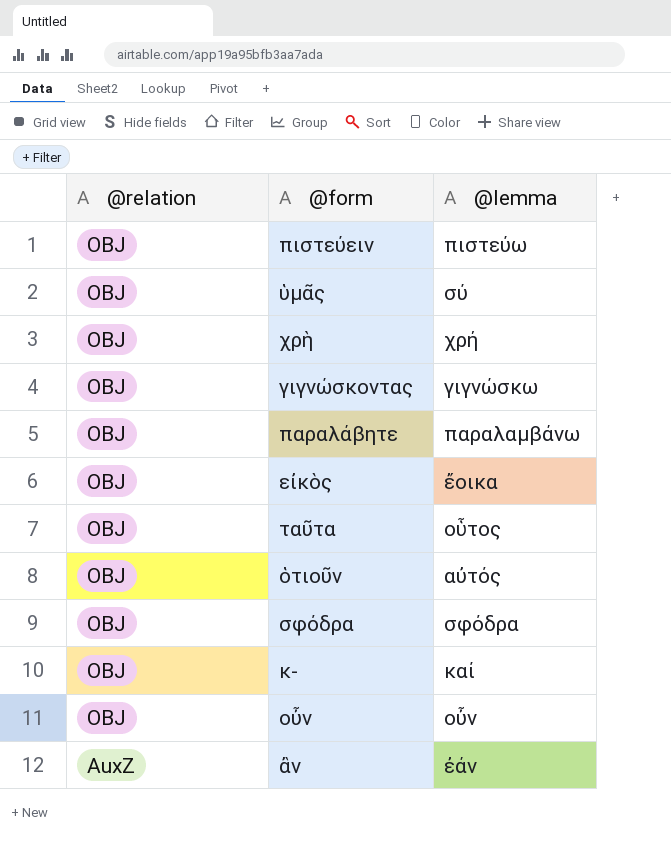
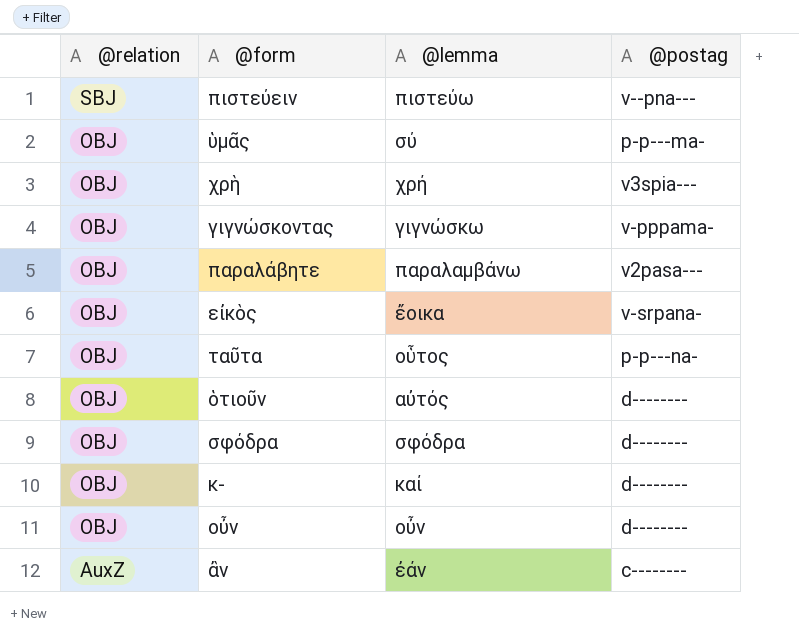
column @postag | position: none -> 4
πιστεύειν | @relation: OBJ -> SBJ

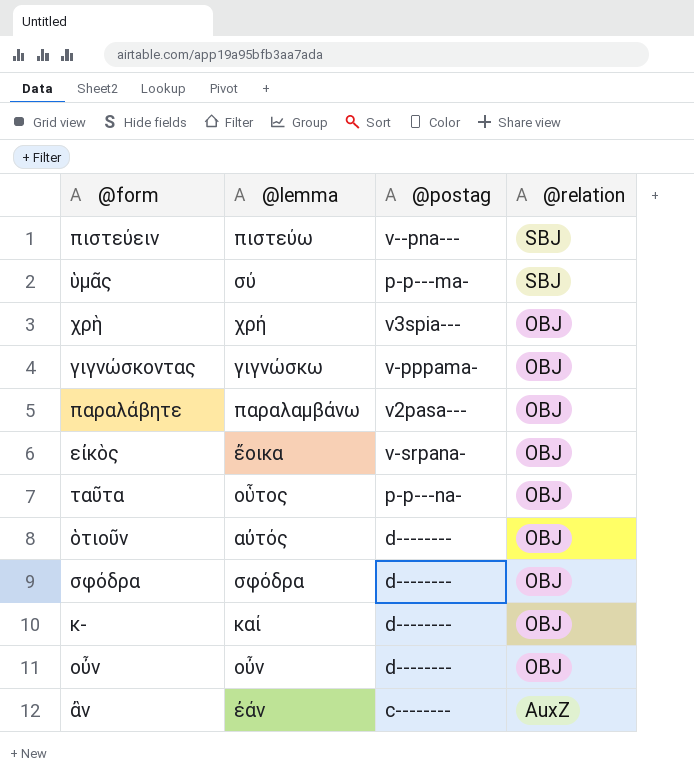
column @relation | position: 1 -> 4
ὑμᾶς | @relation: OBJ -> SBJ

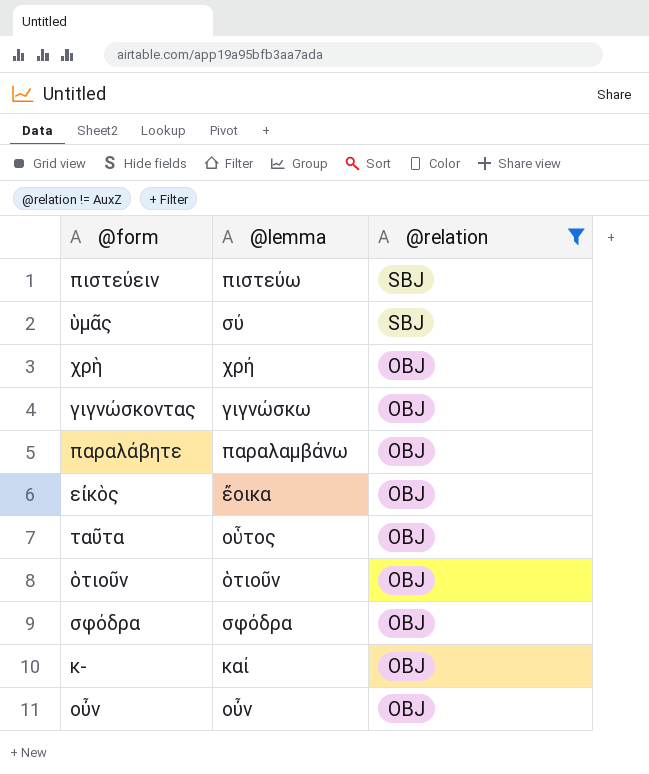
filter: none -> @relation != AuxZ
column @postag | position: 3 -> none
ὁτιοῦν | @lemma: αὐτός -> ὁτιοῦν

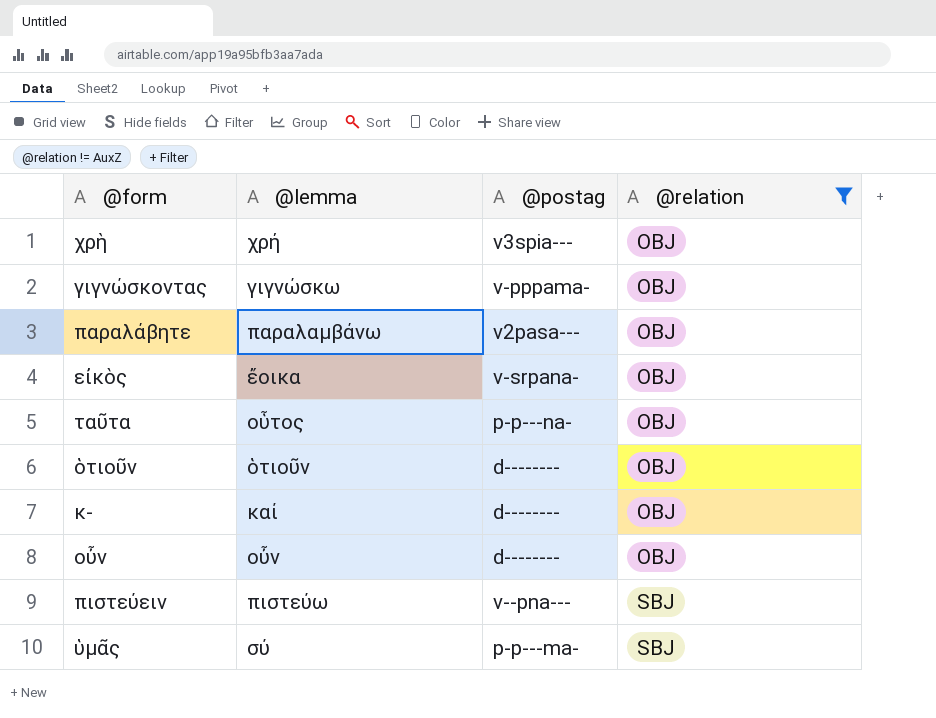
row order: @relation descending -> @relation ascending
column @postag | position: none -> 3
row σφόδρα: σφόδρα | OBJ -> none

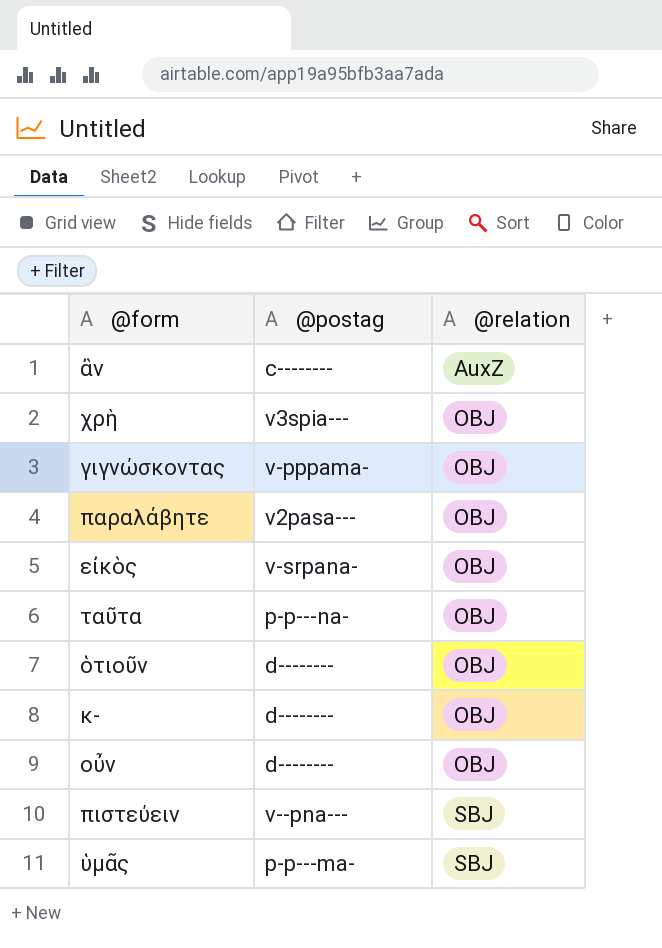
filter: @relation != AuxZ -> none
column @lemma | position: 2 -> none

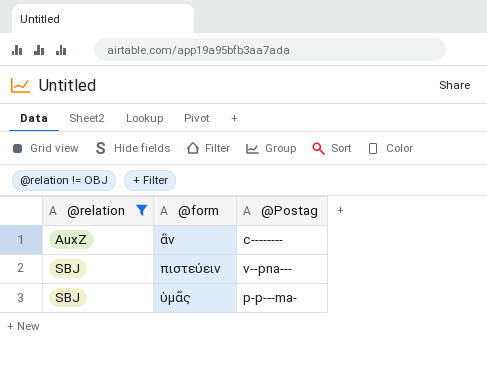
filter: none -> @relation != OBJ
column @relation | position: 3 -> 1
column name: @postag -> @Postag

